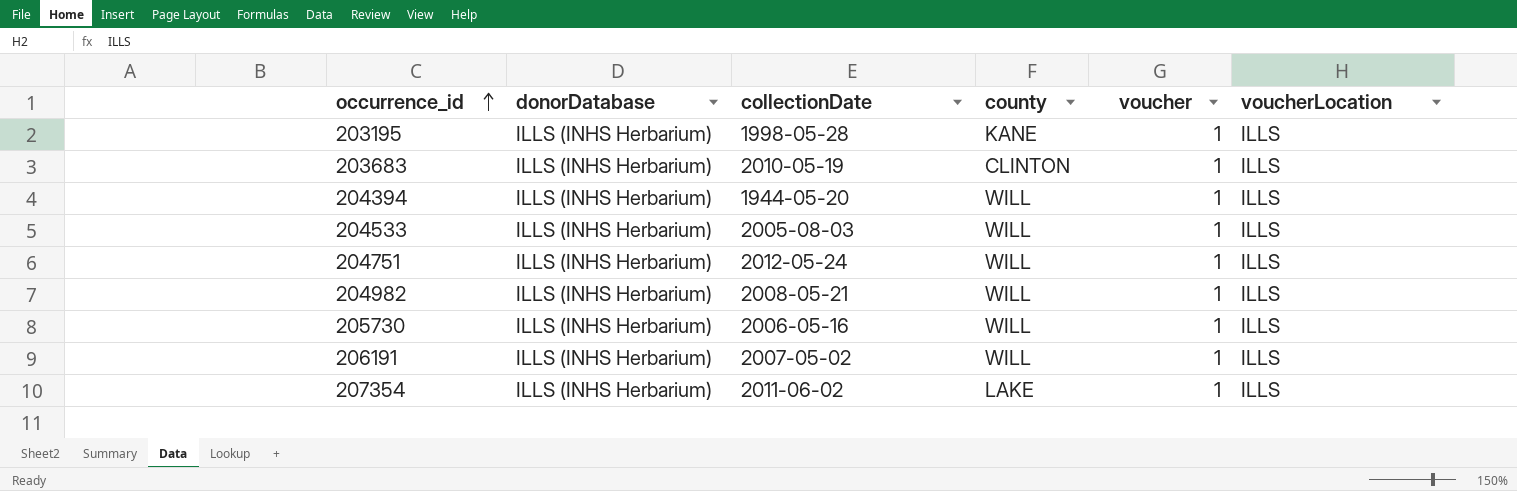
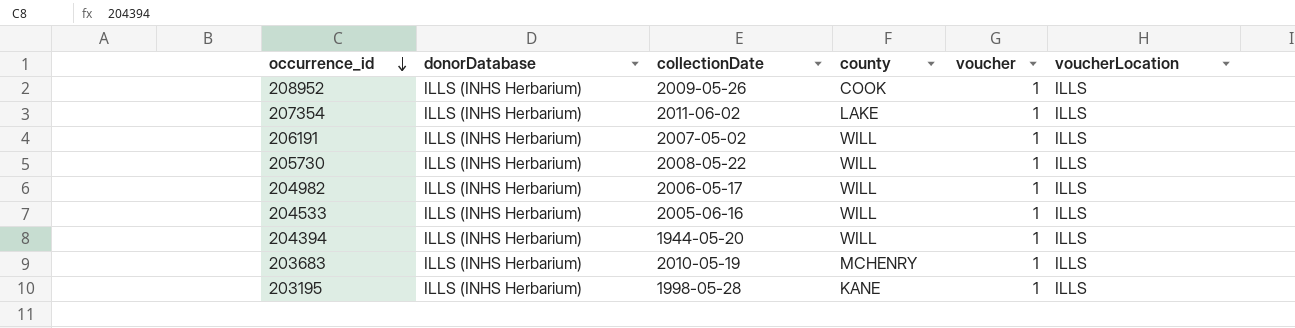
row order: occurrence_id ascending -> occurrence_id descending
row 204751: ILLS (INHS Herbarium) | 2012-05-24 | WILL | 1 | ILLS -> none
row 208952: none -> ILLS (INHS Herbarium) | 2009-05-26 | COOK | 1 | ILLS
205730 | collectionDate: 2006-05-16 -> 2008-05-22
204982 | collectionDate: 2008-05-21 -> 2006-05-17
204533 | collectionDate: 2005-08-03 -> 2005-06-16
203683 | county: CLINTON -> MCHENRY

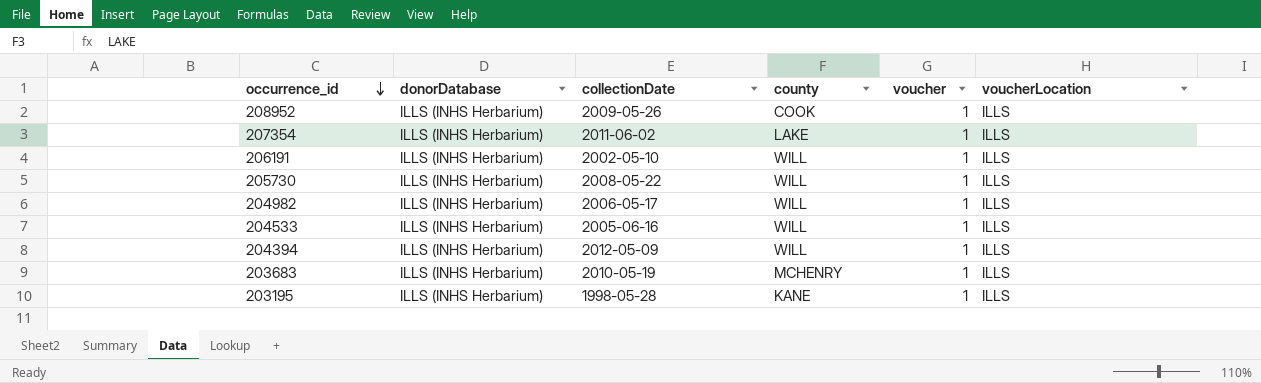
206191 | collectionDate: 2007-05-02 -> 2002-05-10
204394 | collectionDate: 1944-05-20 -> 2012-05-09

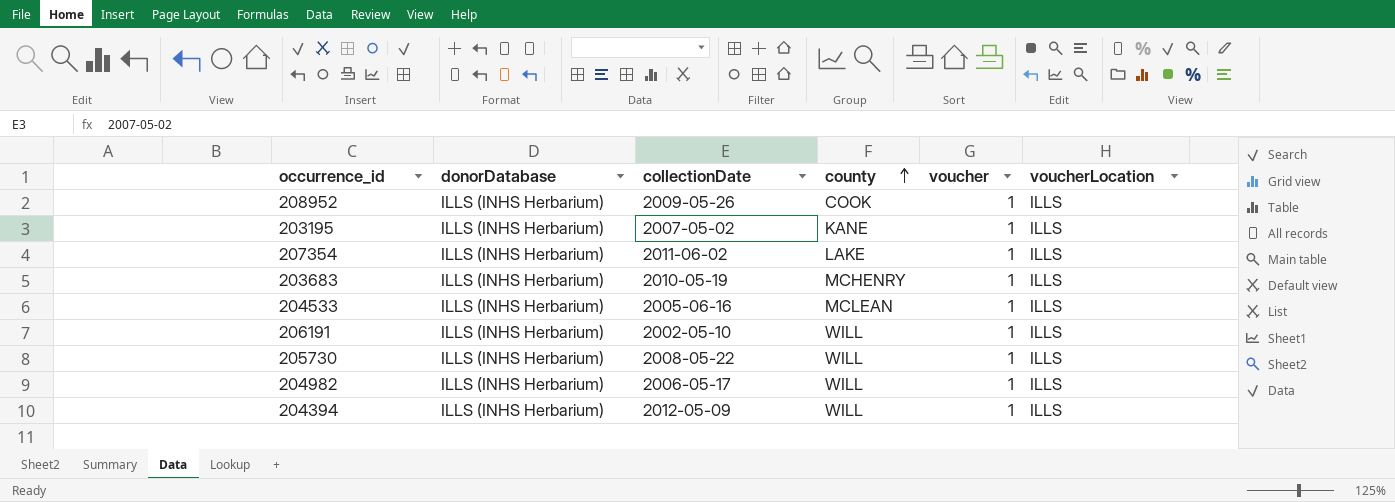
row order: occurrence_id descending -> county ascending
203195 | collectionDate: 1998-05-28 -> 2007-05-02
204533 | county: WILL -> MCLEAN

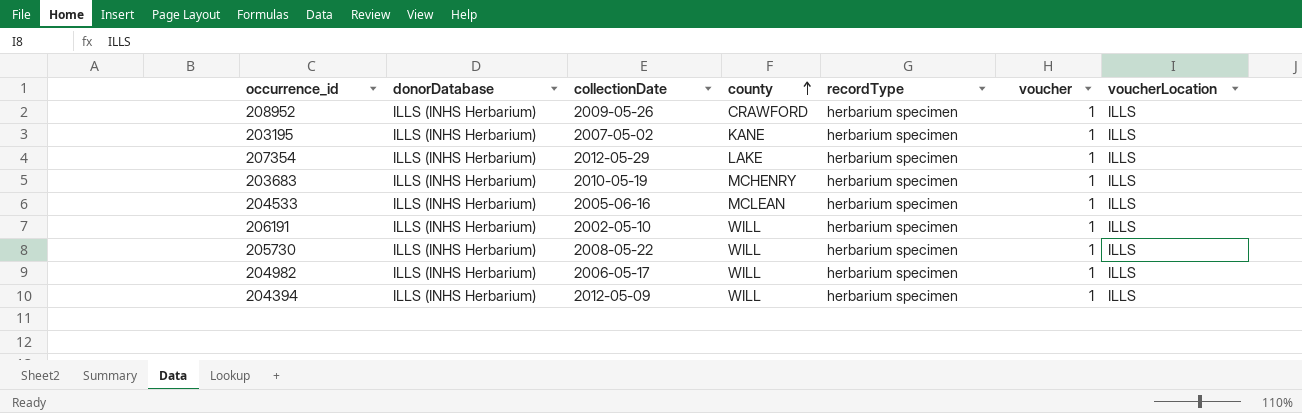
column recordType | position: none -> 5
208952 | county: COOK -> CRAWFORD
207354 | collectionDate: 2011-06-02 -> 2012-05-29

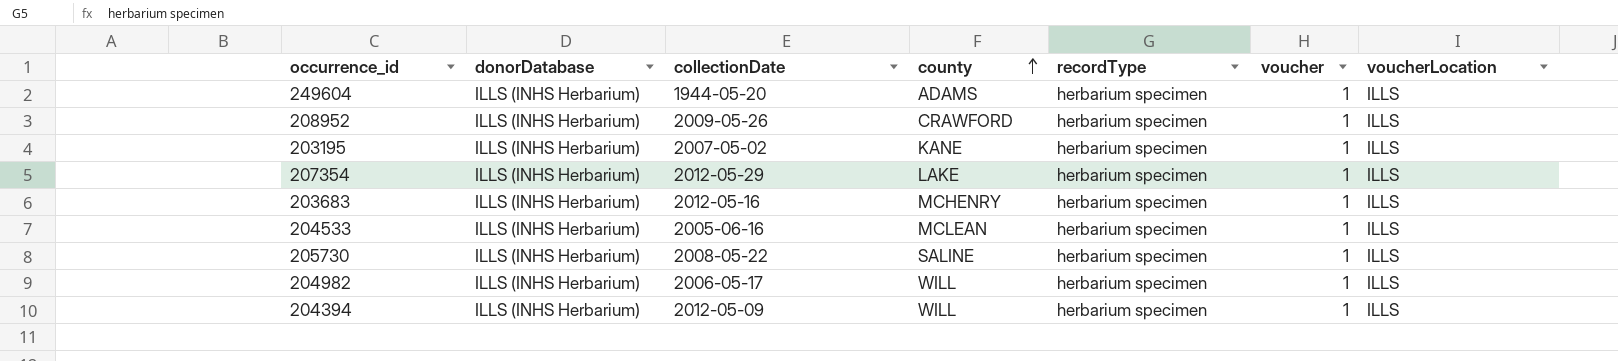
row 206191: ILLS (INHS Herbarium) | 2002-05-10 | WILL | herbarium specimen | 1 | ILLS -> none
row 249604: none -> ILLS (INHS Herbarium) | 1944-05-20 | ADAMS | herbarium specimen | 1 | ILLS
203683 | collectionDate: 2010-05-19 -> 2012-05-16
205730 | county: WILL -> SALINE

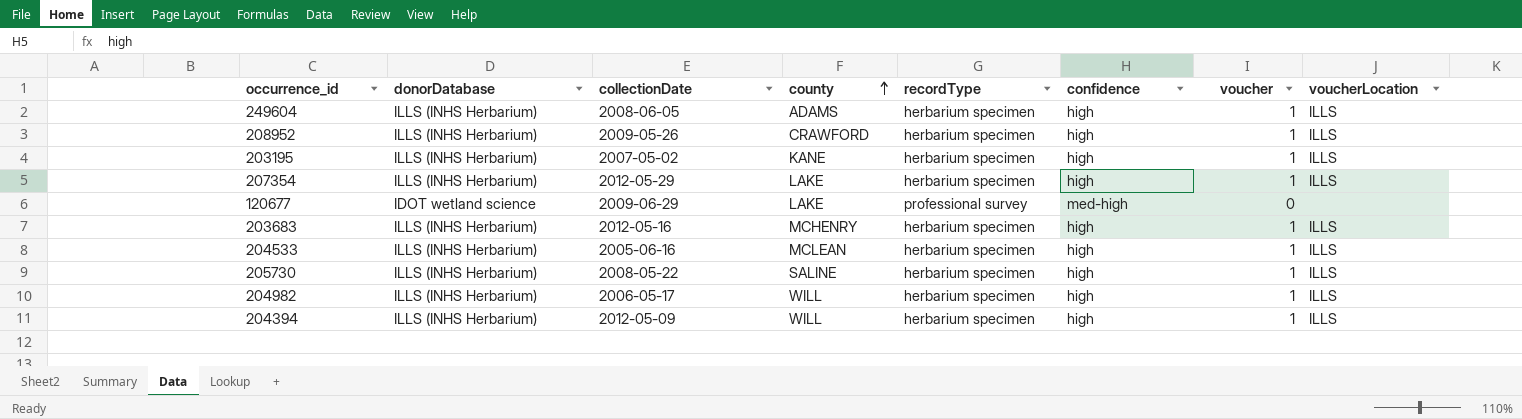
column confidence | position: none -> 6
249604 | collectionDate: 1944-05-20 -> 2008-06-05
row 120677: none -> IDOT wetland science | 2009-06-29 | LAKE | professional survey | med-high | 0 | none

